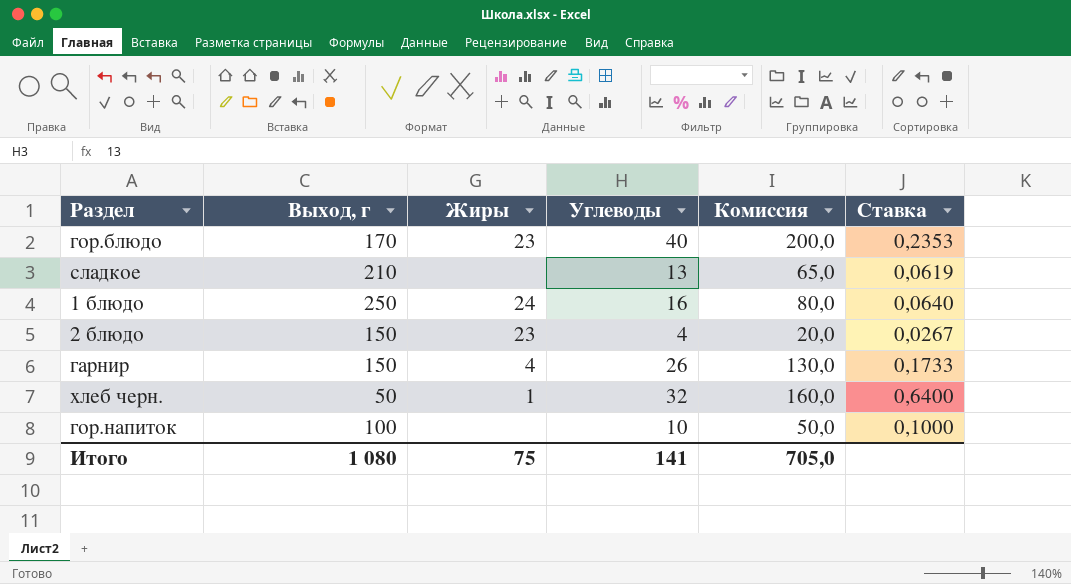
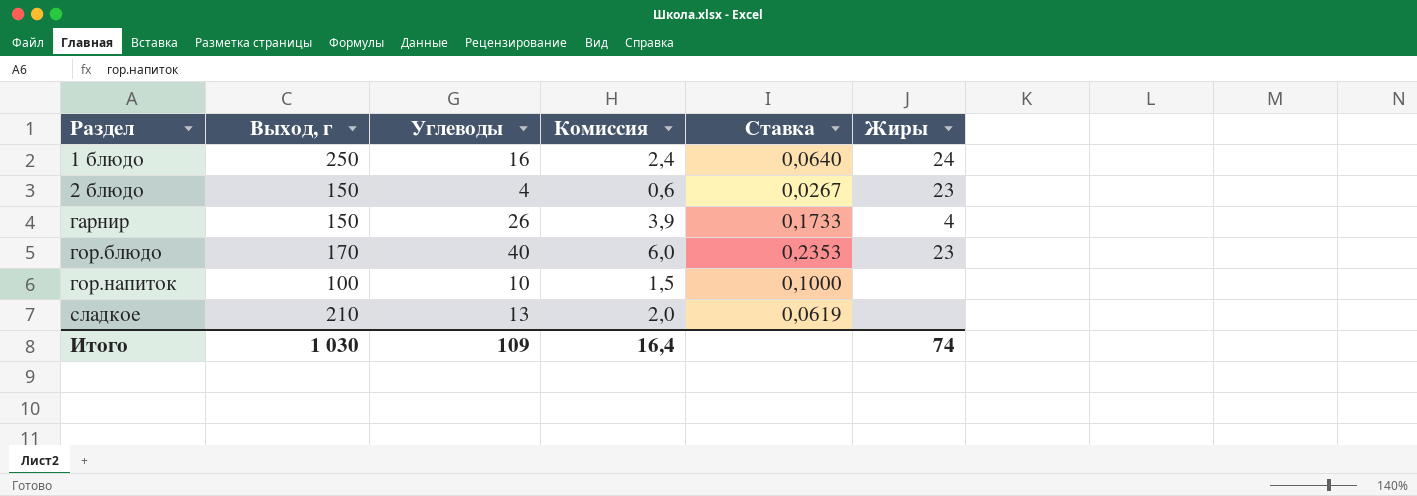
row order: none -> Раздел ascending
column Комиссия | formula: [Углеводы] * 5 -> [Углеводы] * 0,15
column Жиры | position: 3 -> 6
row хлеб черн.: 50 | 1 | 32 | 160,0 | 0,6400 -> none
Итого | Выход, г: 1 080 -> 1 030
Итого | Углеводы: 141 -> 109
Итого | Комиссия: 705,0 -> 16,4
Итого | Жиры: 75 -> 74

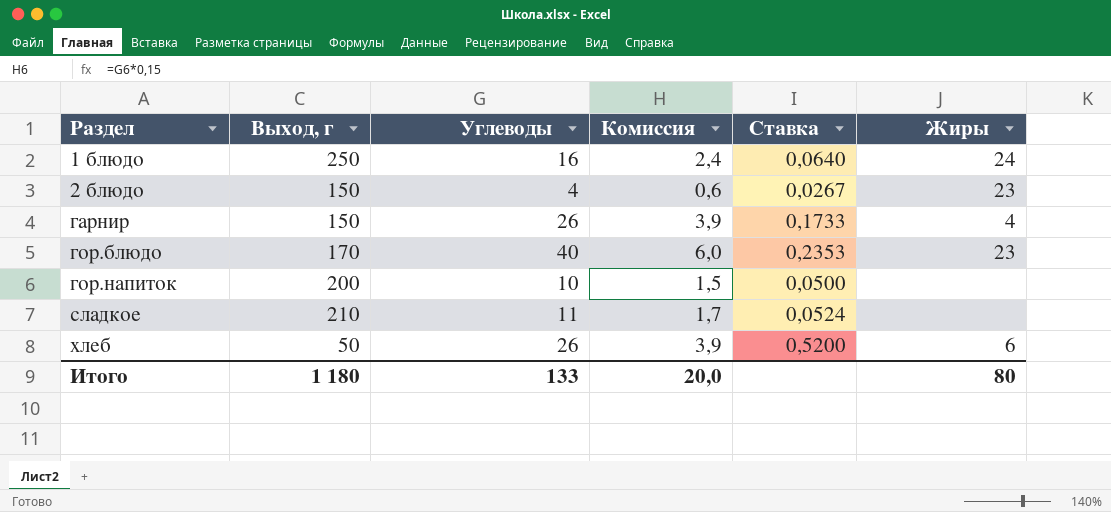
гор.напиток | Выход, г: 100 -> 200
гор.напиток | Ставка: 0,1000 -> 0,0500
сладкое | Углеводы: 13 -> 11
сладкое | Комиссия: 2,0 -> 1,7
сладкое | Ставка: 0,0619 -> 0,0524
row хлеб: none -> 50 | 26 | 3,9 | 0,5200 | 6
Итого | Выход, г: 1 030 -> 1 180
Итого | Углеводы: 109 -> 133
Итого | Комиссия: 16,4 -> 20,0
Итого | Жиры: 74 -> 80

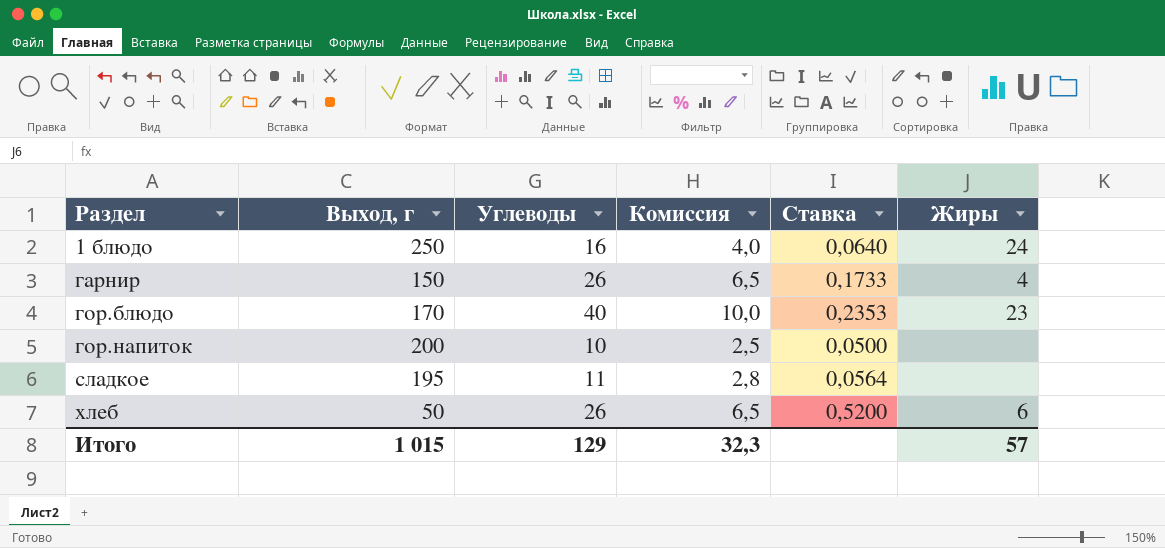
column Комиссия | formula: [Углеводы] * 0,15 -> [Углеводы] * 0,25
row 2 блюдо: 150 | 4 | 0,6 | 0,0267 | 23 -> none
сладкое | Выход, г: 210 -> 195
сладкое | Ставка: 0,0524 -> 0,0564
Итого | Выход, г: 1 180 -> 1 015
Итого | Углеводы: 133 -> 129
Итого | Комиссия: 20,0 -> 32,3
Итого | Жиры: 80 -> 57

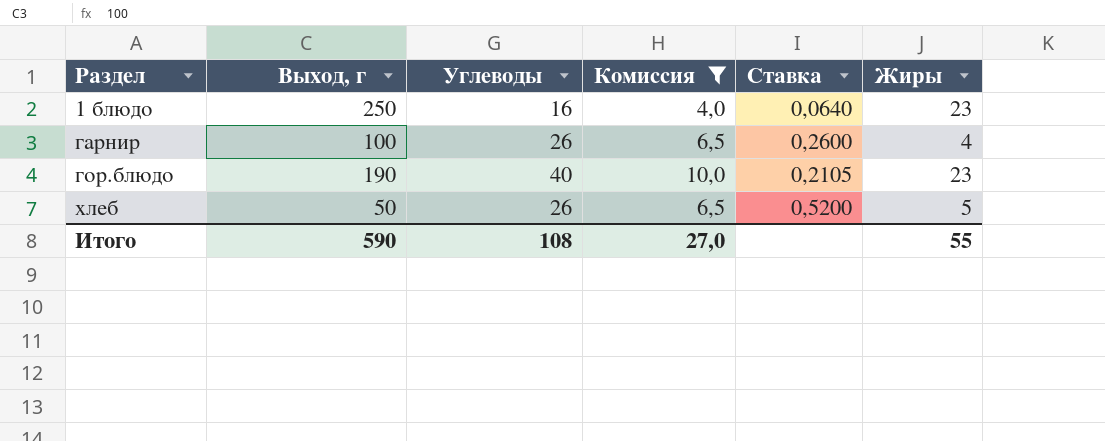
filter: none -> Комиссия >= 4,0
1 блюдо | Жиры: 24 -> 23
гарнир | Выход, г: 150 -> 100
гарнир | Ставка: 0,1733 -> 0,2600
гор.блюдо | Выход, г: 170 -> 190
гор.блюдо | Ставка: 0,2353 -> 0,2105
хлеб | Жиры: 6 -> 5
Итого | Выход, г: 1 015 -> 590
Итого | Углеводы: 129 -> 108
Итого | Комиссия: 32,3 -> 27,0
Итого | Жиры: 57 -> 55

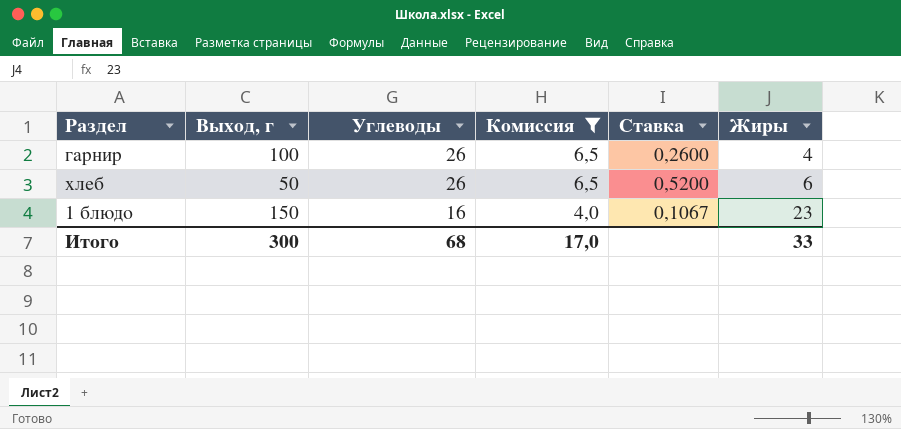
row order: Раздел ascending -> Углеводы descending
row гор.блюдо: 190 | 40 | 10,0 | 0,2105 | 23 -> none
хлеб | Жиры: 5 -> 6
1 блюдо | Выход, г: 250 -> 150
1 блюдо | Ставка: 0,0640 -> 0,1067
Итого | Выход, г: 590 -> 300
Итого | Углеводы: 108 -> 68
Итого | Комиссия: 27,0 -> 17,0
Итого | Жиры: 55 -> 33

